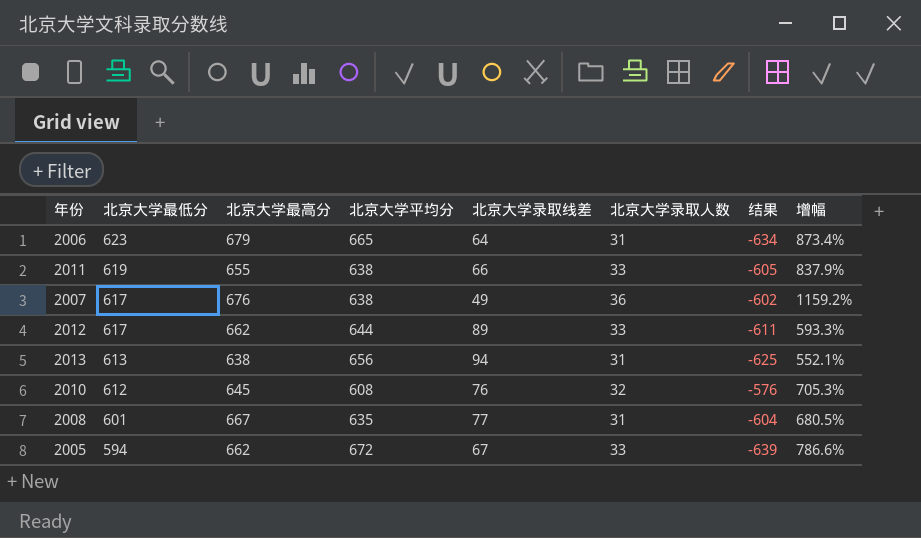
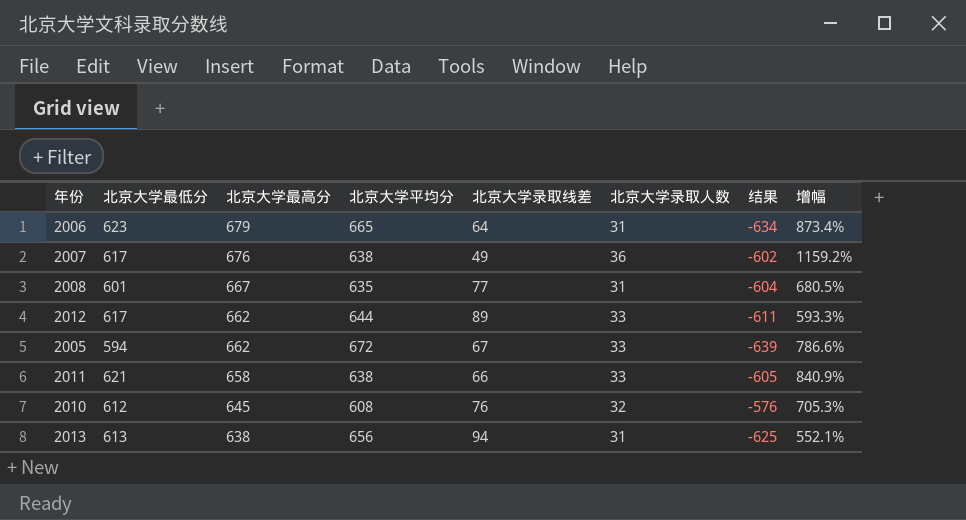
row order: 北京大学最低分 descending -> 北京大学最高分 descending
2011 | 北京大学最低分: 619 -> 621
2011 | 北京大学最高分: 655 -> 658
2011 | 增幅: 837.9% -> 840.9%

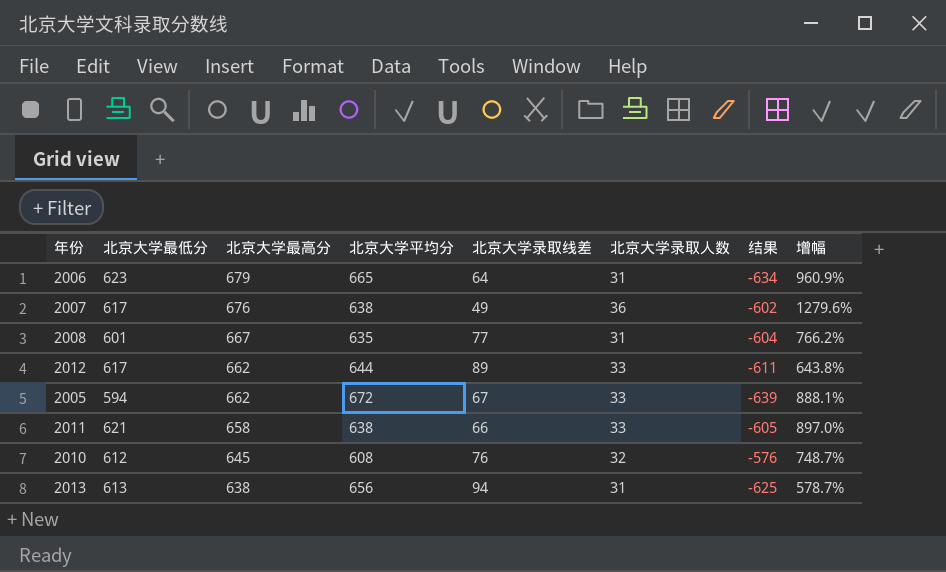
column 增幅 | formula: ([北京大学最低分] - [北京大学录取线差]) / [北京大学录取线差] -> ([北京大学最高分] - [北京大学录取线差]) / [北京大学录取线差]

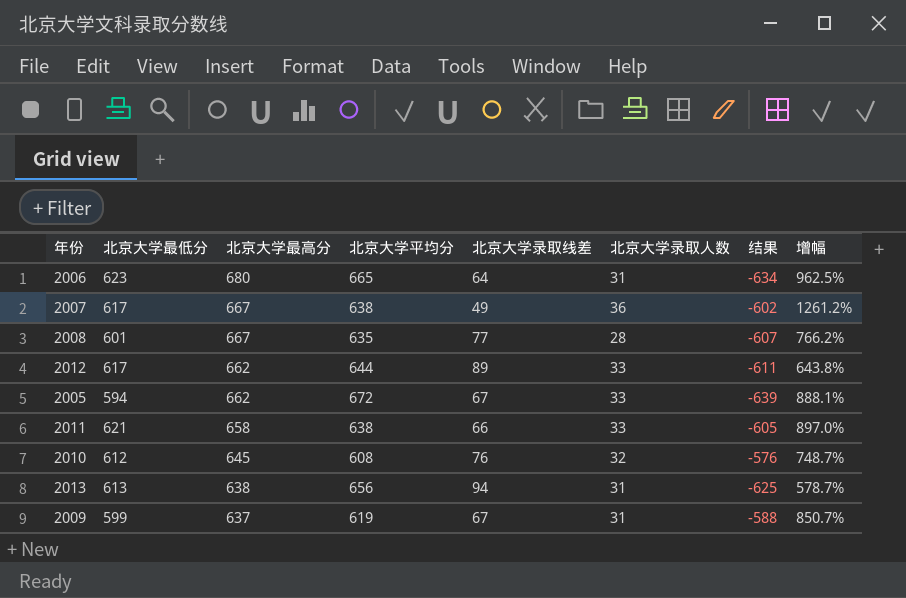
2006 | 北京大学最高分: 679 -> 680
2006 | 增幅: 960.9% -> 962.5%
2007 | 北京大学最高分: 676 -> 667
2007 | 增幅: 1279.6% -> 1261.2%
2008 | 北京大学录取人数: 31 -> 28
2008 | 结果: -604 -> -607
row 2009: none -> 599 | 637 | 619 | 67 | 31 | -588 | 850.7%

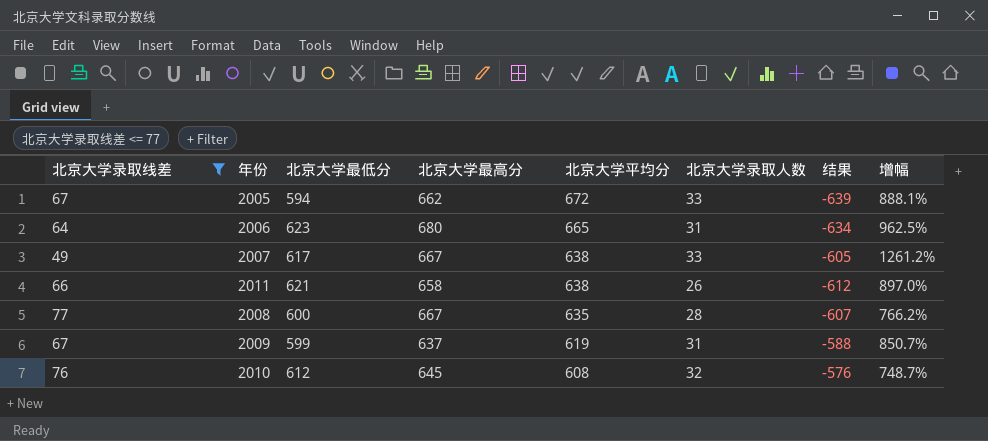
filter: none -> 北京大学录取线差 <= 77
row order: 北京大学最高分 descending -> 北京大学平均分 descending
column 北京大学录取线差 | position: 5 -> 1
2007 | 北京大学录取人数: 36 -> 33
2007 | 结果: -602 -> -605
2011 | 北京大学录取人数: 33 -> 26
2011 | 结果: -605 -> -612
2008 | 北京大学最低分: 601 -> 600

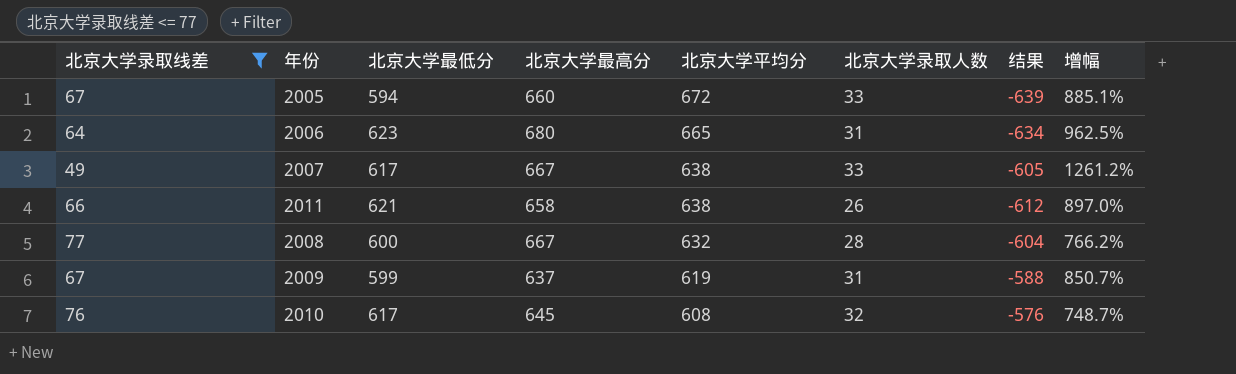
2005 | 北京大学最高分: 662 -> 660
2005 | 增幅: 888.1% -> 885.1%
2008 | 北京大学平均分: 635 -> 632
2008 | 结果: -607 -> -604
2010 | 北京大学最低分: 612 -> 617

